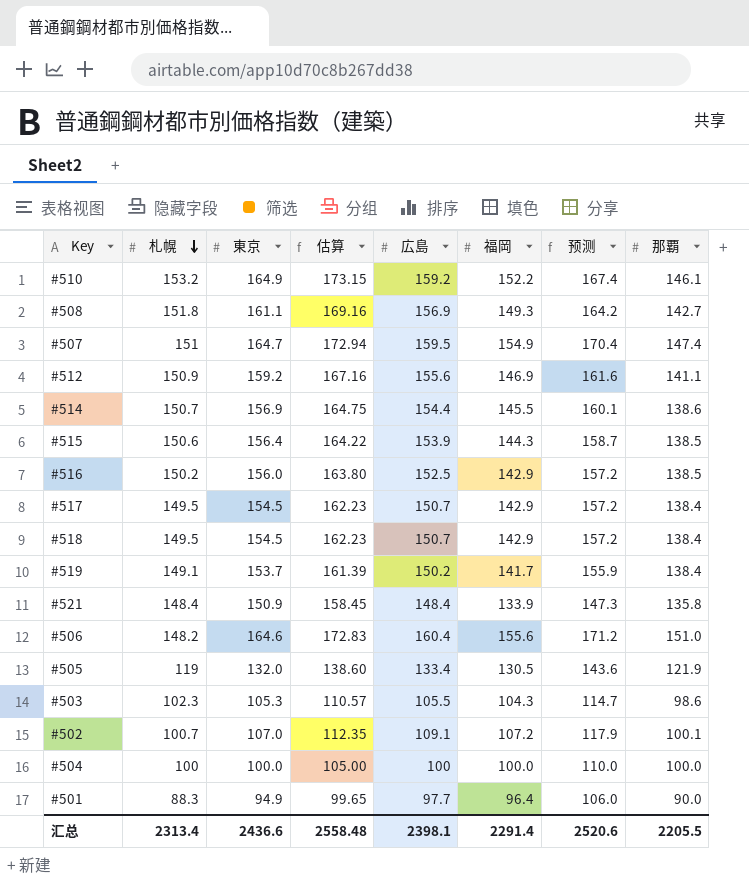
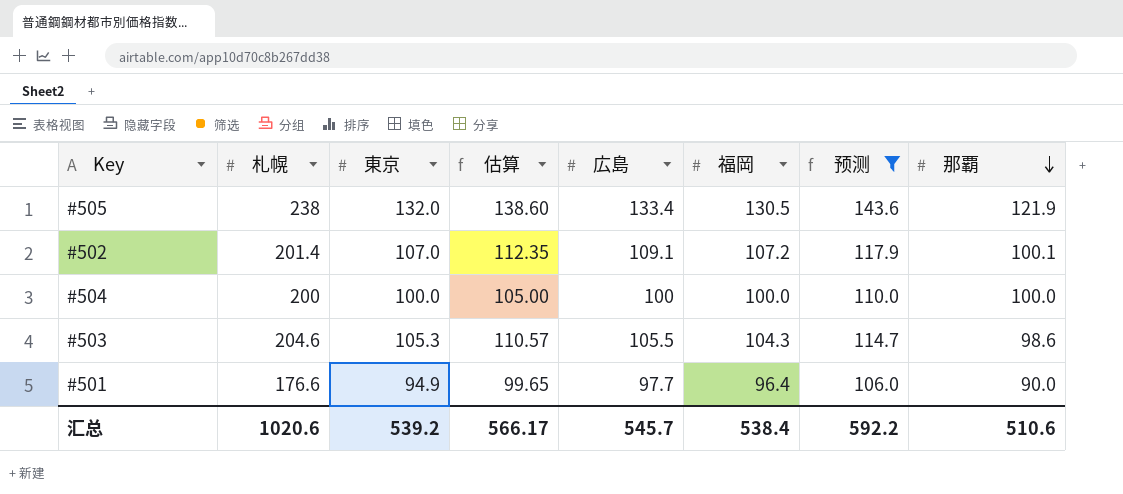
filter: none -> 预测 <= 143.6
row order: 札幌 descending -> 那覇 descending
#505 | 札幌: 119 -> 238
#502 | 札幌: 100.7 -> 201.4
#504 | 札幌: 100 -> 200
#503 | 札幌: 102.3 -> 204.6
#501 | 札幌: 88.3 -> 176.6
汇总 | 札幌: 2313.4 -> 1020.6
汇总 | 東京: 2436.6 -> 539.2
汇总 | 估算: 2558.48 -> 566.17
汇总 | 広島: 2398.1 -> 545.7
汇总 | 福岡: 2291.4 -> 538.4
汇总 | 预测: 2520.6 -> 592.2
汇总 | 那覇: 2205.5 -> 510.6

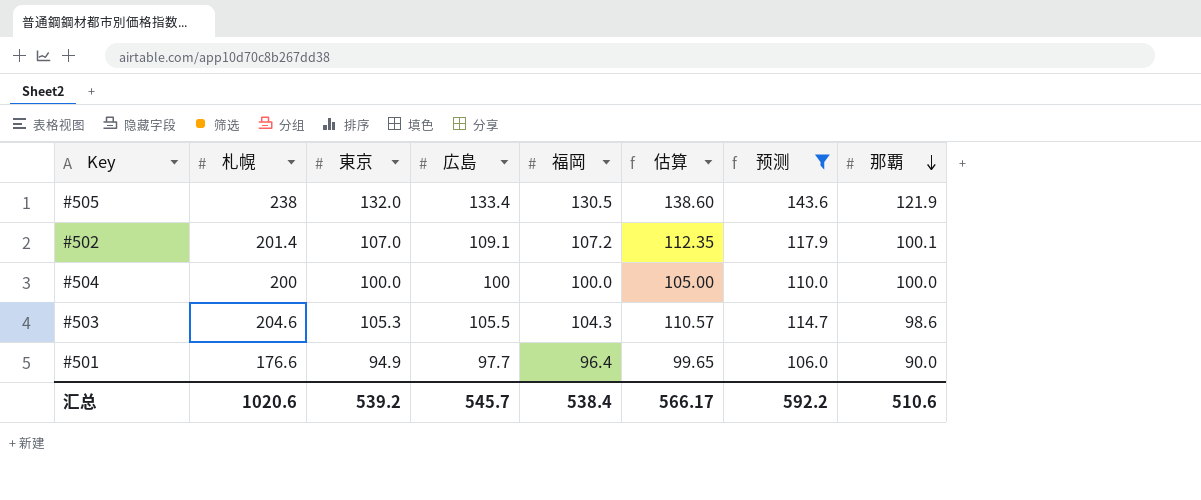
column 估算 | position: 4 -> 6

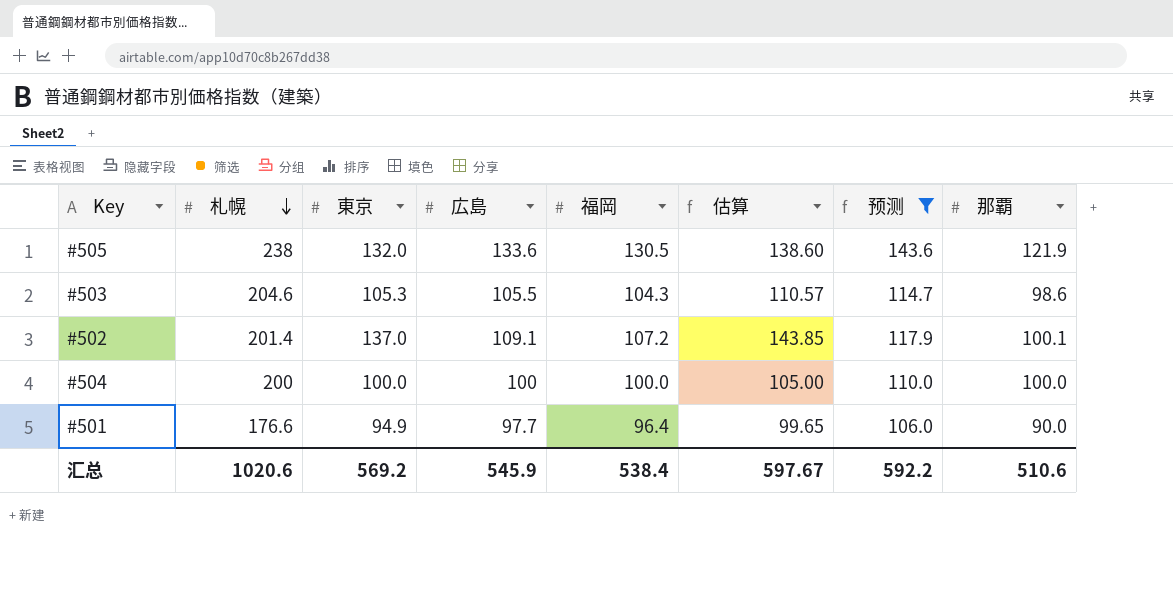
row order: 那覇 descending -> 札幌 descending
#505 | 広島: 133.4 -> 133.6
#502 | 東京: 107.0 -> 137.0
#502 | 估算: 112.35 -> 143.85
汇总 | 東京: 539.2 -> 569.2
汇总 | 広島: 545.7 -> 545.9
汇总 | 估算: 566.17 -> 597.67

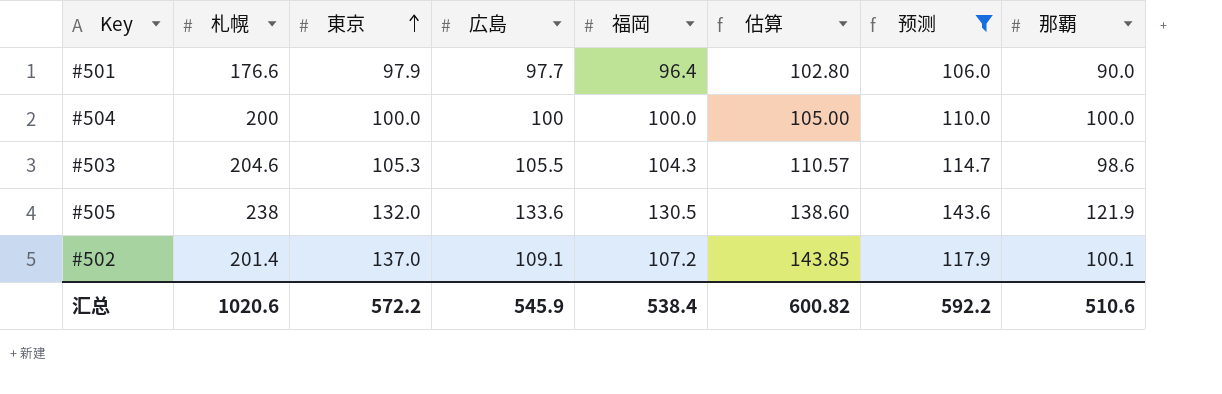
row order: 札幌 descending -> 東京 ascending
#501 | 東京: 94.9 -> 97.9
#501 | 估算: 99.65 -> 102.80
汇总 | 東京: 569.2 -> 572.2
汇总 | 估算: 597.67 -> 600.82

